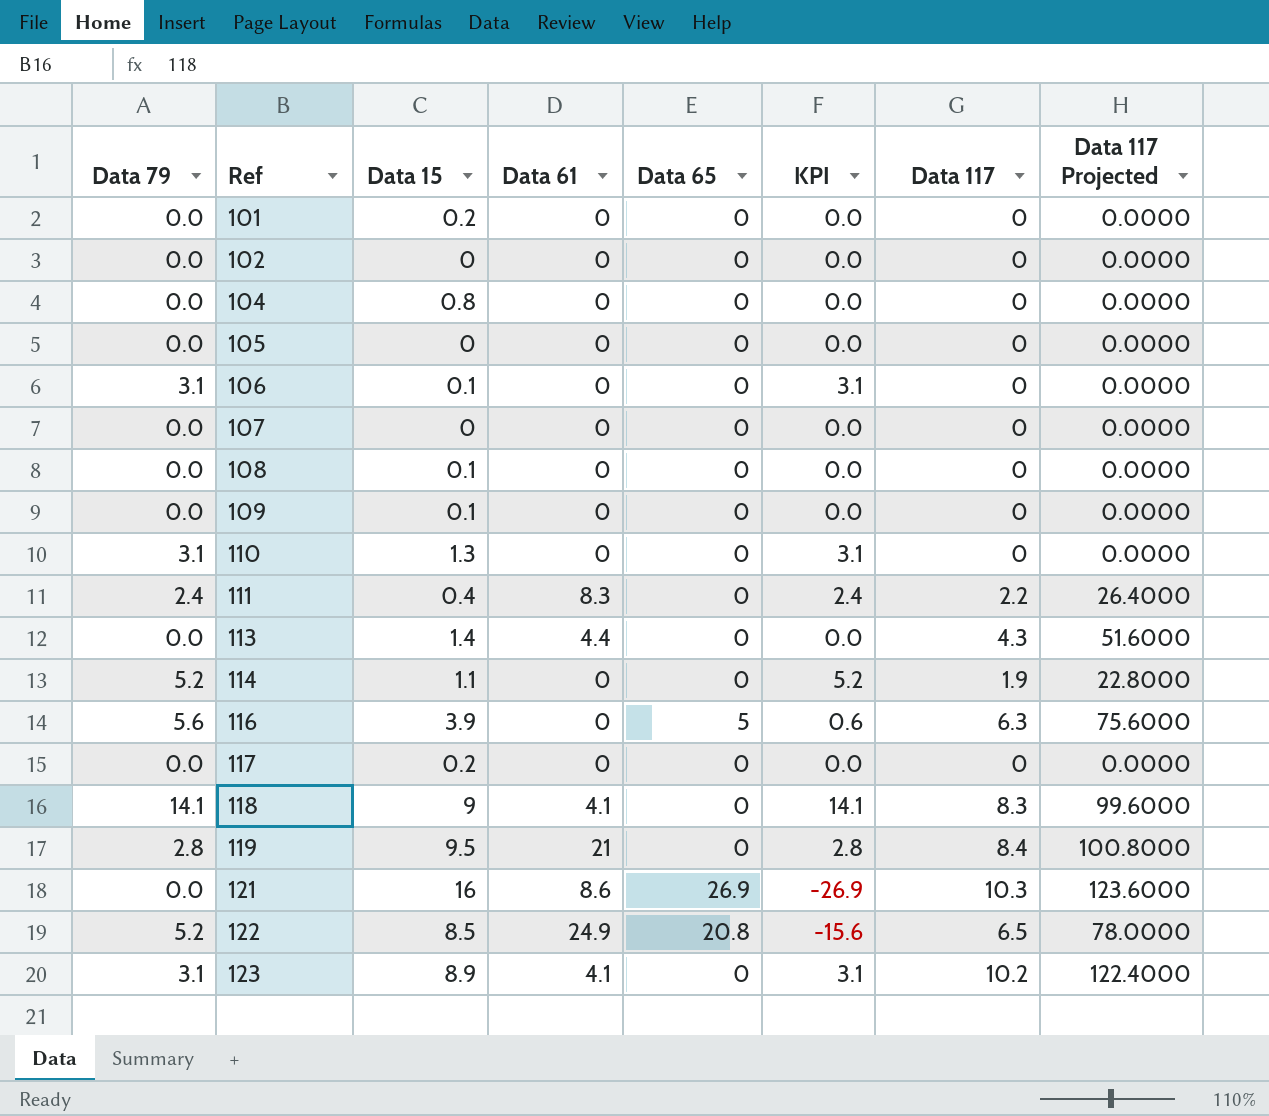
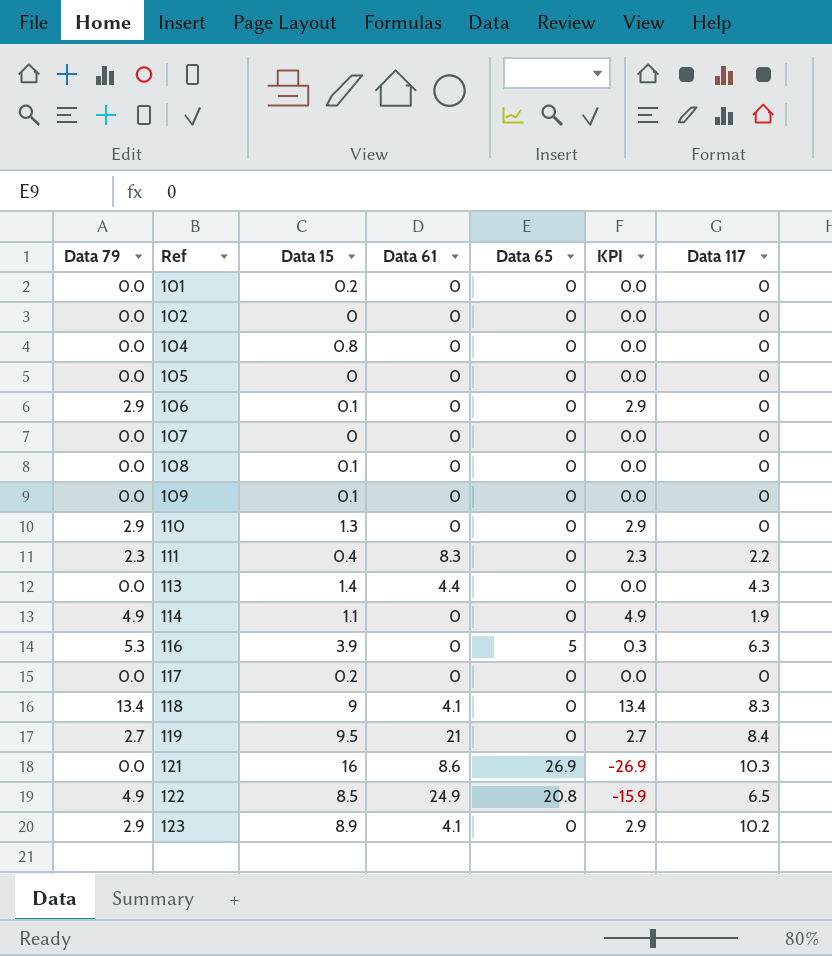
column Data 117 Projected | formula: [Data 117] * 12 -> none
106 | Data 79: 3.1 -> 2.9
106 | KPI: 3.1 -> 2.9
110 | Data 79: 3.1 -> 2.9
110 | KPI: 3.1 -> 2.9
111 | Data 79: 2.4 -> 2.3
111 | KPI: 2.4 -> 2.3
114 | Data 79: 5.2 -> 4.9
114 | KPI: 5.2 -> 4.9
116 | Data 79: 5.6 -> 5.3
116 | KPI: 0.6 -> 0.3
118 | Data 79: 14.1 -> 13.4
118 | KPI: 14.1 -> 13.4
119 | Data 79: 2.8 -> 2.7
119 | KPI: 2.8 -> 2.7
122 | Data 79: 5.2 -> 4.9
122 | KPI: -15.6 -> -15.9
123 | Data 79: 3.1 -> 2.9
123 | KPI: 3.1 -> 2.9

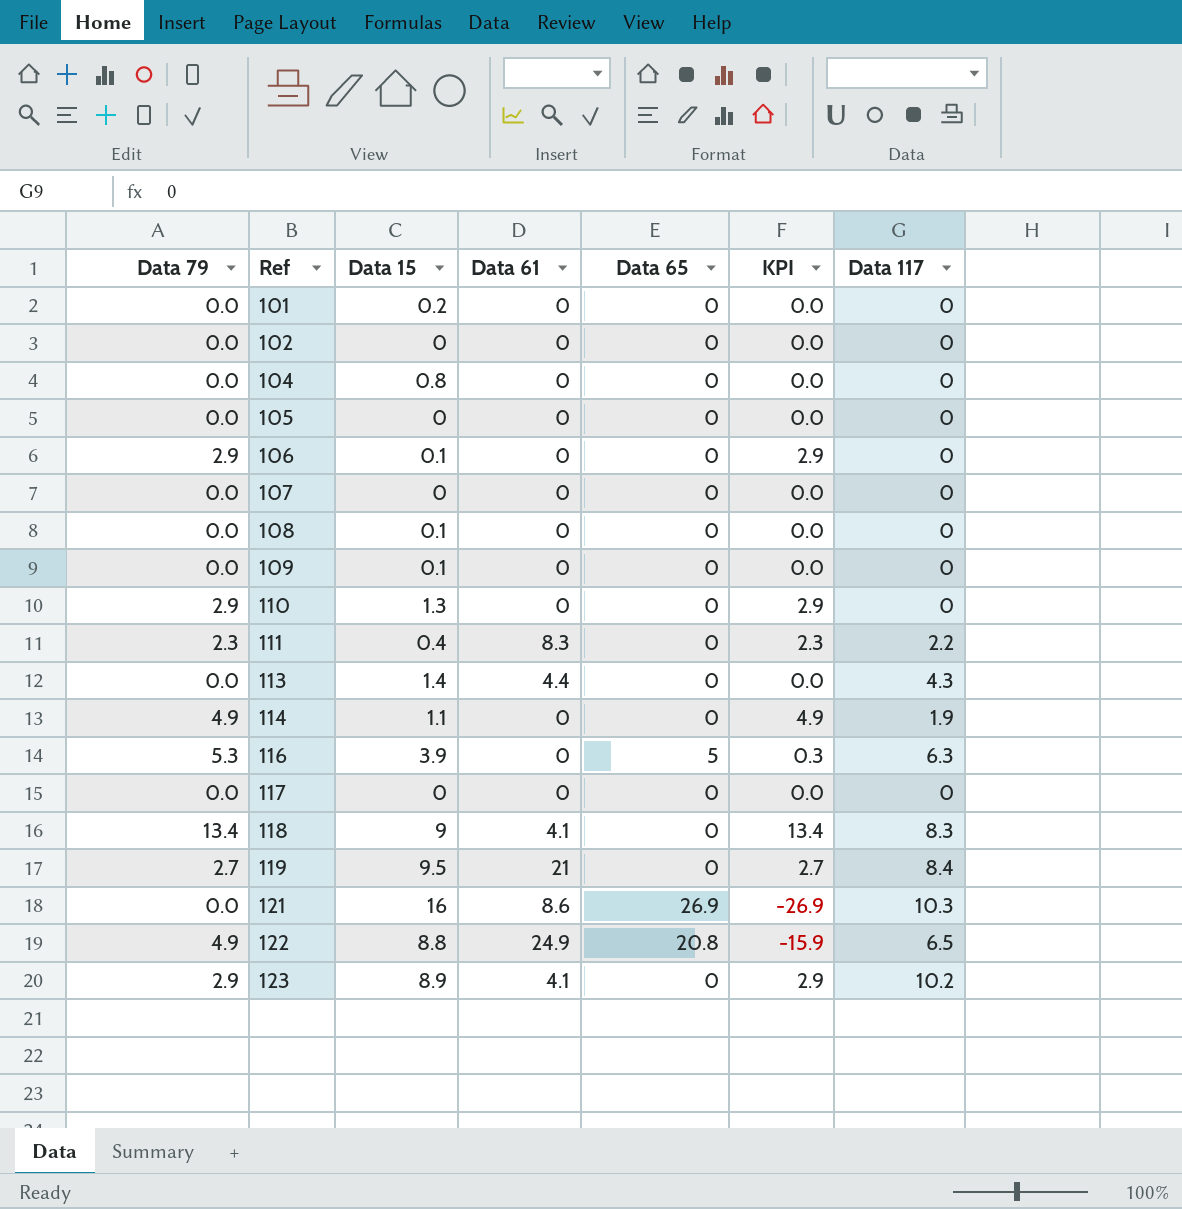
117 | Data 15: 0.2 -> 0
122 | Data 15: 8.5 -> 8.8

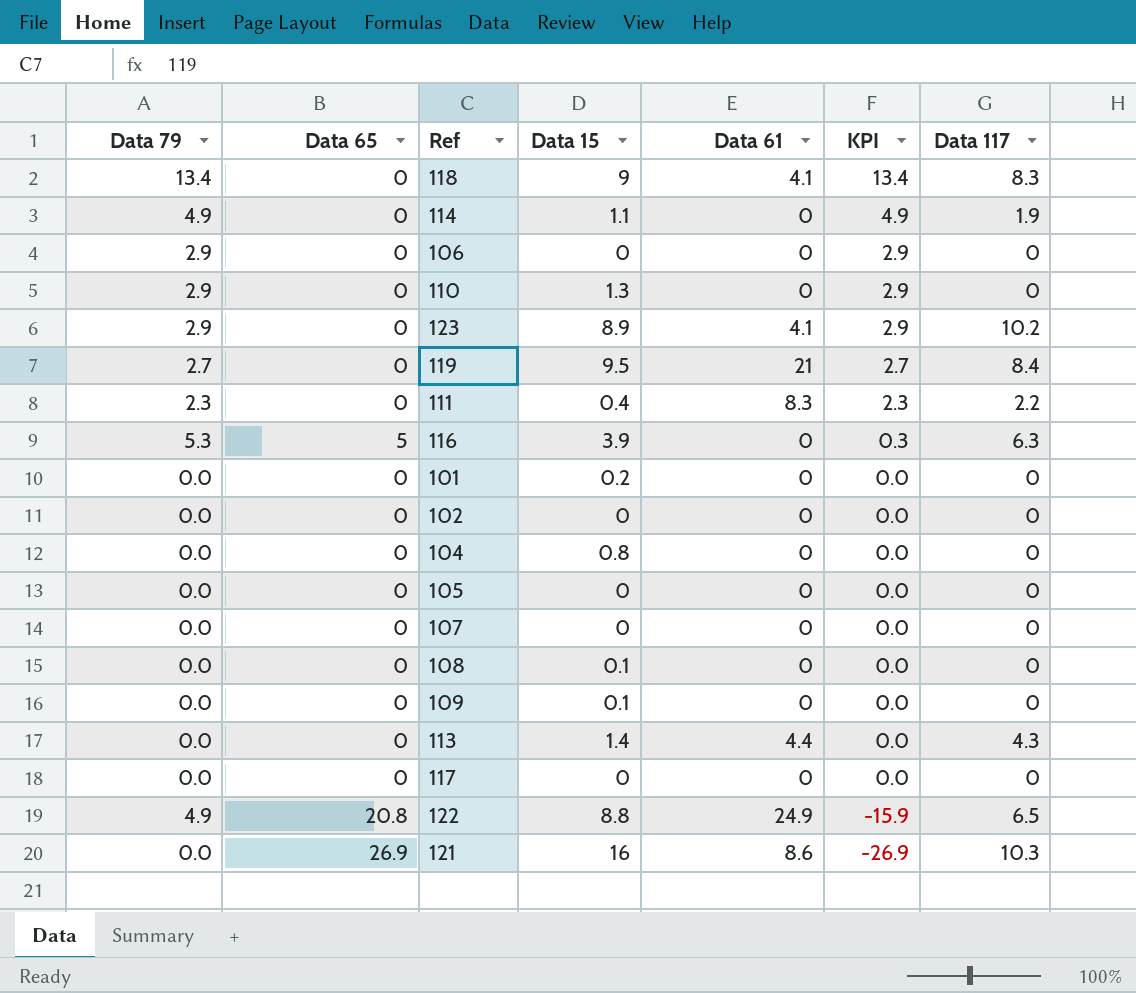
row order: Ref ascending -> KPI descending
column Data 65 | position: 5 -> 2
106 | Data 15: 0.1 -> 0

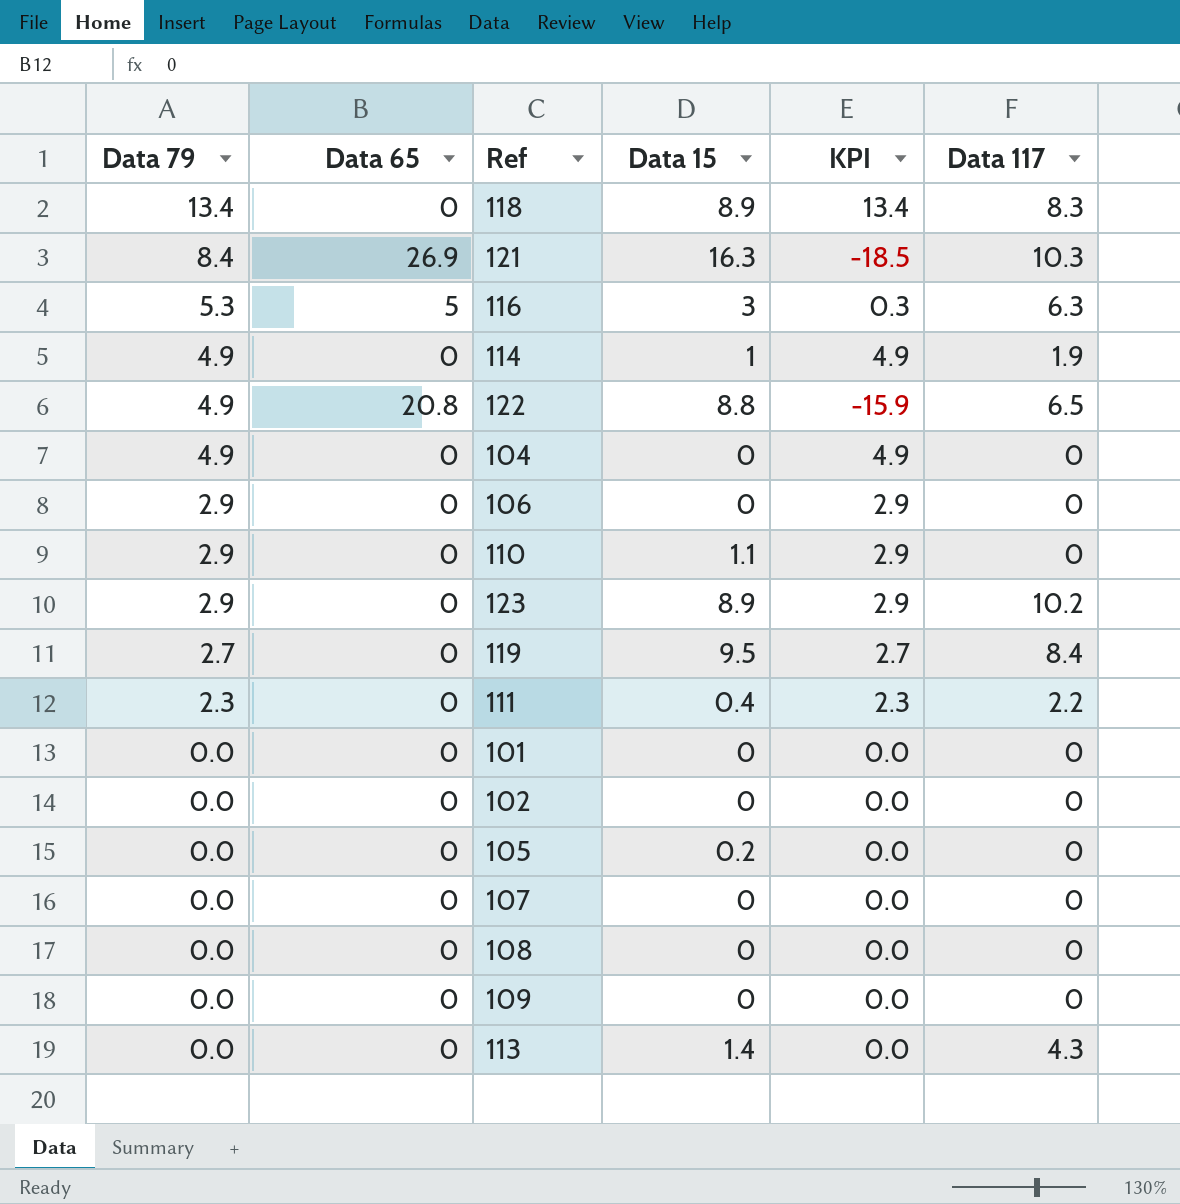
row order: KPI descending -> Data 79 descending
column Data 61 | position: 5 -> none
row 117: 0.0 | 0 | 0 | 0 | 0.0 | 0 -> none
118 | Data 15: 9 -> 8.9
121 | Data 79: 0.0 -> 8.4
121 | Data 15: 16 -> 16.3
121 | KPI: -26.9 -> -18.5
116 | Data 15: 3.9 -> 3
114 | Data 15: 1.1 -> 1
104 | Data 79: 0.0 -> 4.9
104 | Data 15: 0.8 -> 0
104 | KPI: 0.0 -> 4.9
110 | Data 15: 1.3 -> 1.1
101 | Data 15: 0.2 -> 0
105 | Data 15: 0 -> 0.2
108 | Data 15: 0.1 -> 0
109 | Data 15: 0.1 -> 0

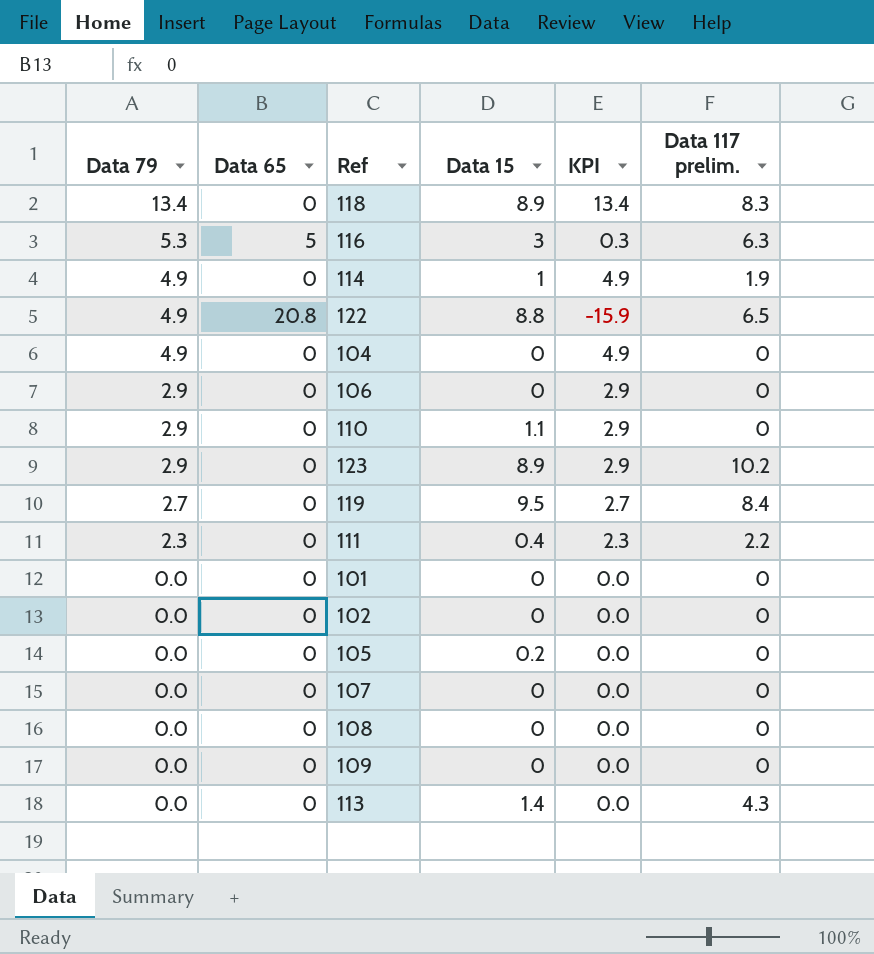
column name: Data 117 -> Data 117 prelim.
row 121: 8.4 | 26.9 | 16.3 | -18.5 | 10.3 -> none

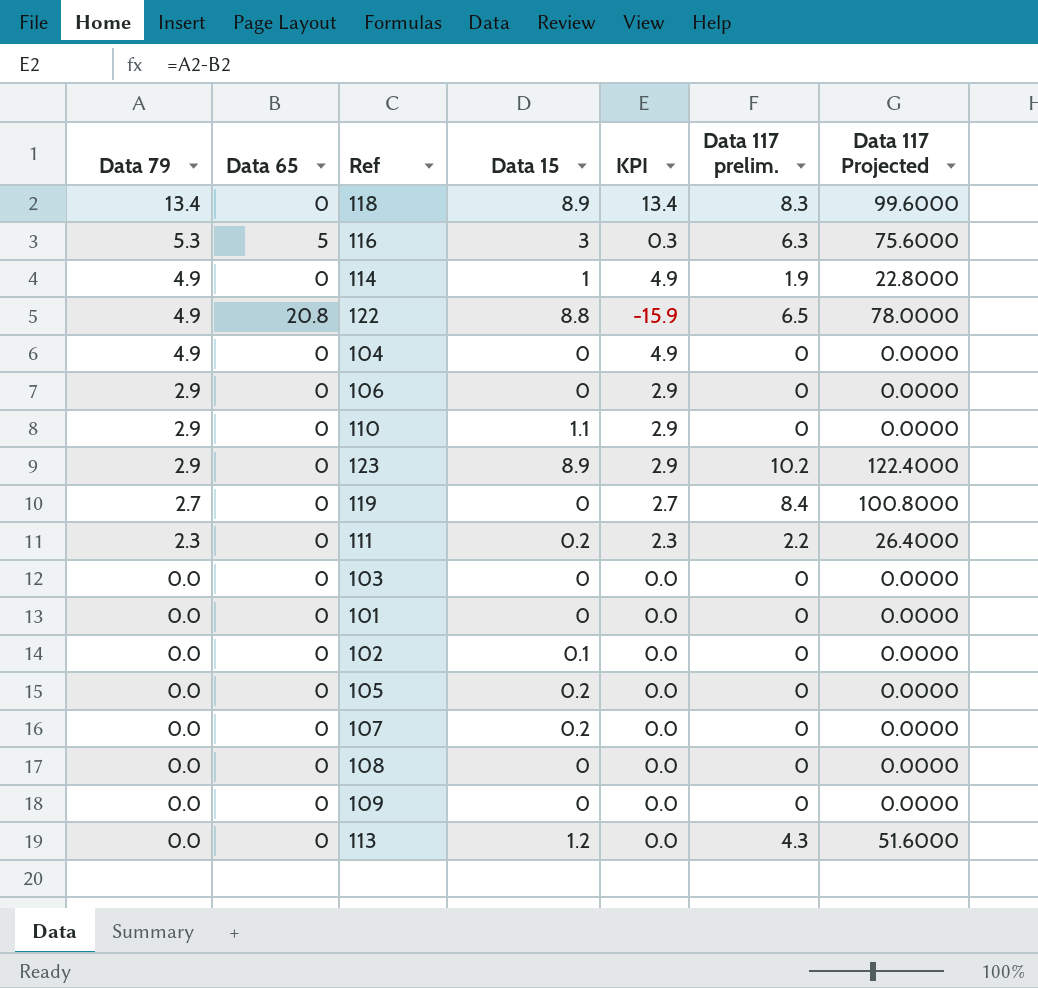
column Data 117 Projected | formula: none -> [Data 117 prelim.] * 12
119 | Data 15: 9.5 -> 0
111 | Data 15: 0.4 -> 0.2
row 103: none -> 0.0 | 0 | 0 | 0.0 | 0 | 0.0000
102 | Data 15: 0 -> 0.1
107 | Data 15: 0 -> 0.2
113 | Data 15: 1.4 -> 1.2

